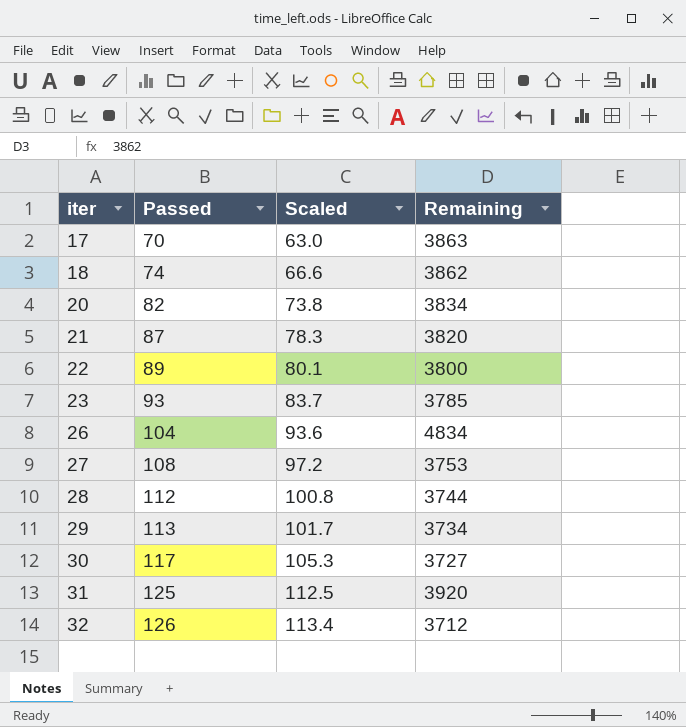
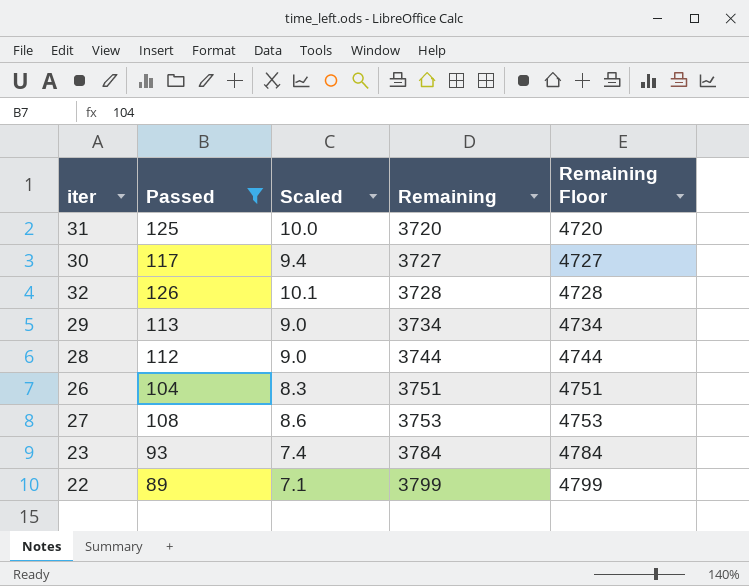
filter: none -> Passed >= 89
row order: iter ascending -> Remaining ascending
column Scaled | formula: [Passed] * 0.9 -> [Passed] * 0.08
column Remaining Floor | formula: none -> [Remaining] + 1000
31 | Remaining: 3920 -> 3720
32 | Remaining: 3712 -> 3728
26 | Remaining: 4834 -> 3751
23 | Remaining: 3785 -> 3784
22 | Remaining: 3800 -> 3799

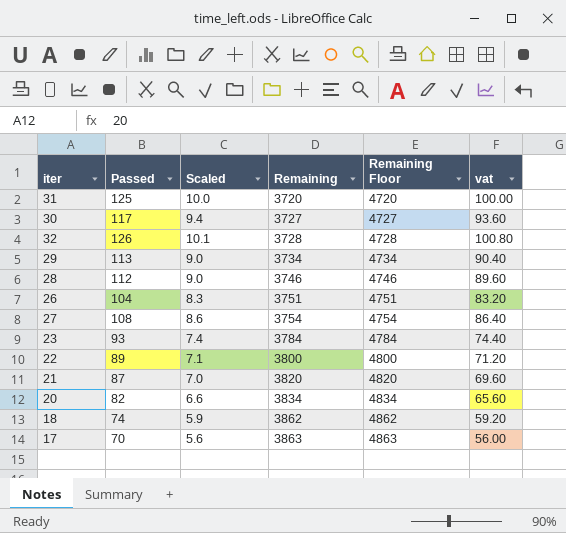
filter: Passed >= 89 -> none
column vat | formula: none -> [Passed] * 0.8
28 | Remaining: 3744 -> 3746
28 | Remaining Floor: 4744 -> 4746
27 | Remaining: 3753 -> 3754
27 | Remaining Floor: 4753 -> 4754
22 | Remaining: 3799 -> 3800
22 | Remaining Floor: 4799 -> 4800

